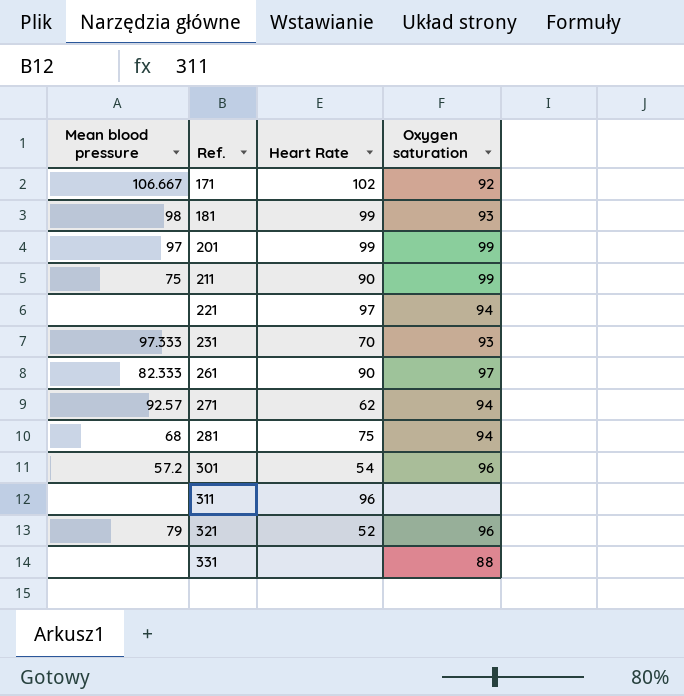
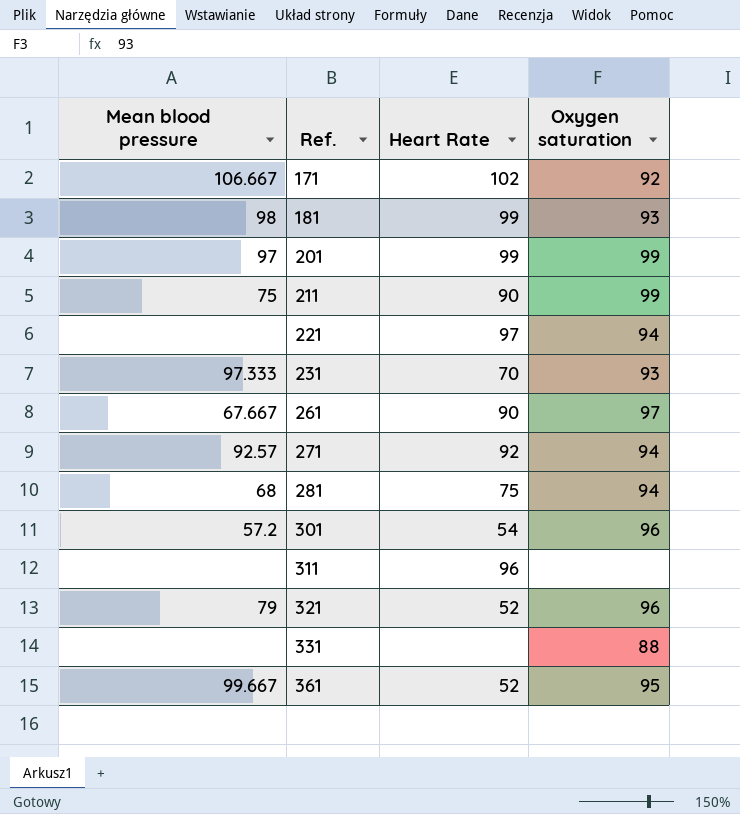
261 | Mean blood pressure: 82.333 -> 67.667
271 | Heart Rate: 62 -> 92
row 361: none -> 99.667 | 52 | 95

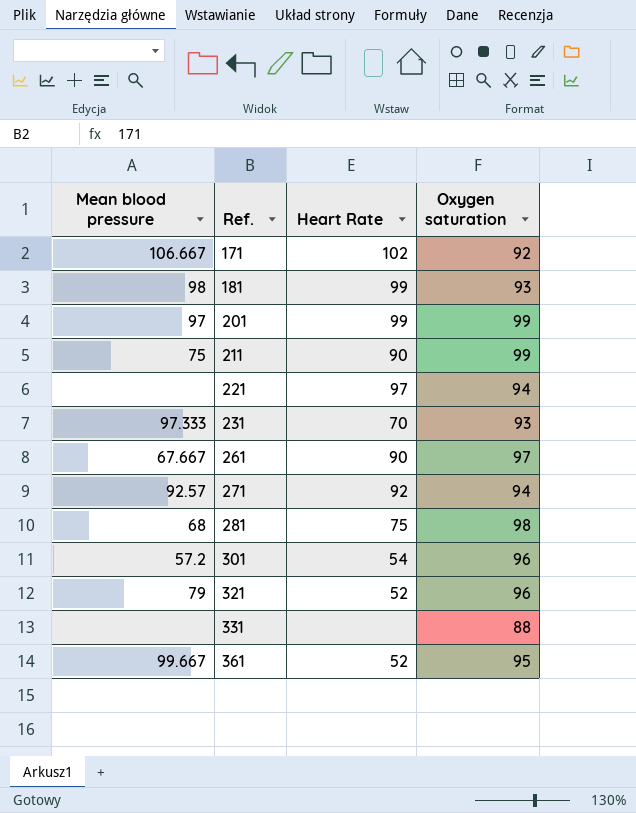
row 311: none | 96 | none -> none
281 | Oxygen saturation: 94 -> 98

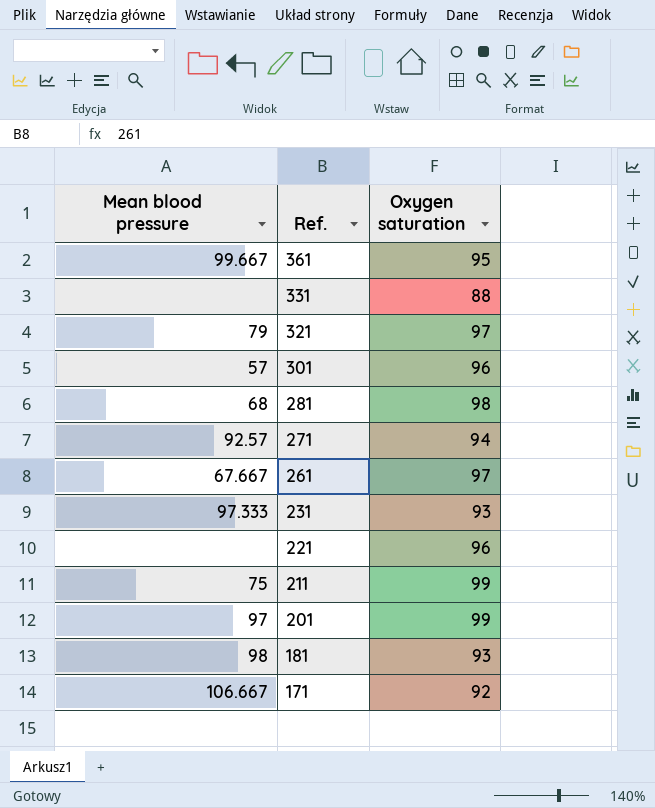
row order: Ref. ascending -> Ref. descending
column Heart Rate | position: 3 -> none
321 | Oxygen saturation: 96 -> 97
301 | Mean blood pressure: 57.2 -> 57
221 | Oxygen saturation: 94 -> 96

